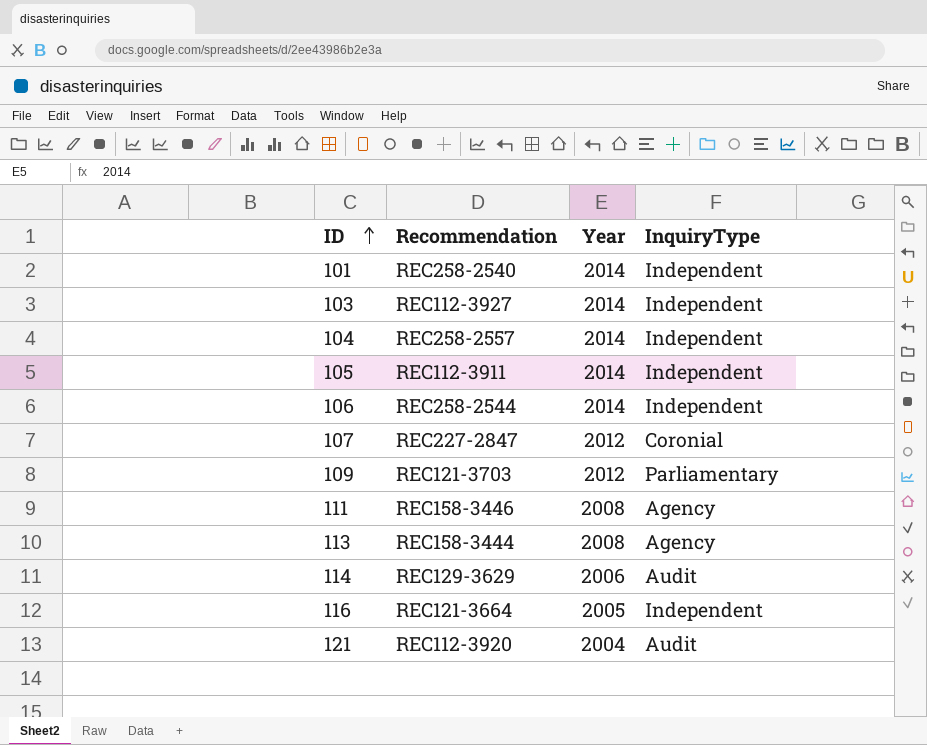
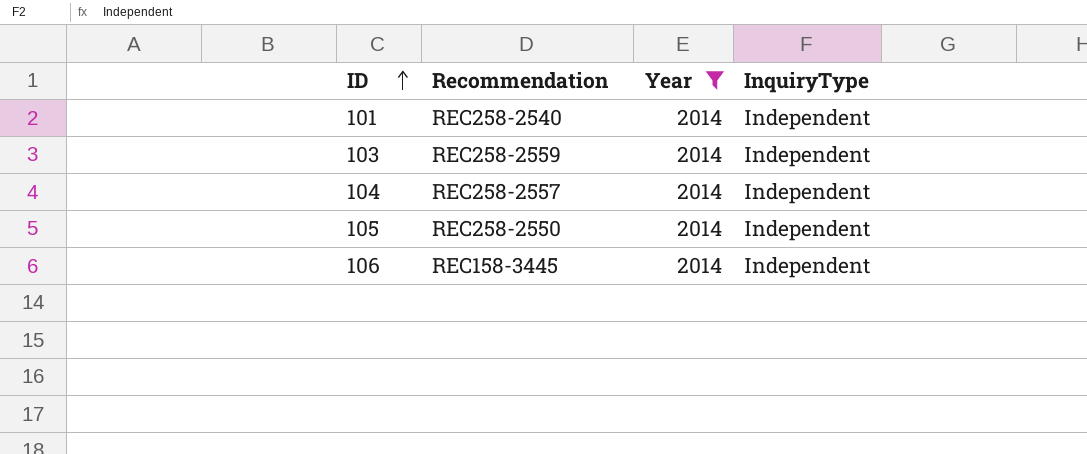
filter: none -> Year = 2014
103 | Recommendation: REC112-3927 -> REC258-2559
105 | Recommendation: REC112-3911 -> REC258-2550
106 | Recommendation: REC258-2544 -> REC158-3445

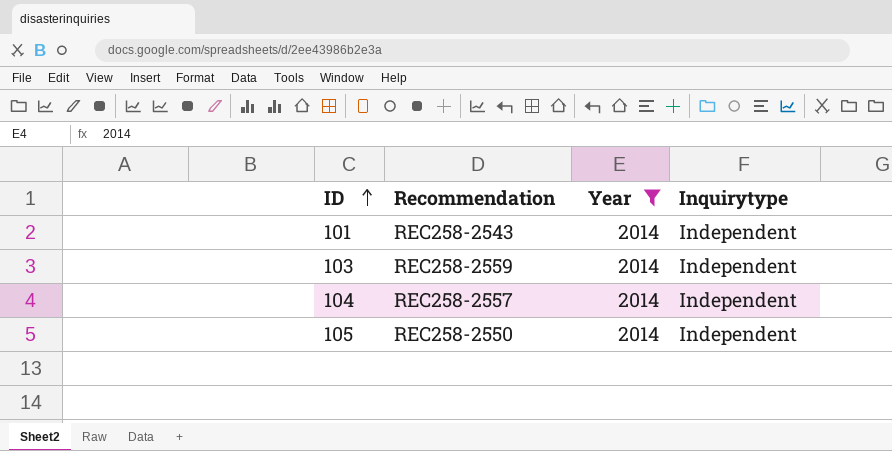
column name: InquiryType -> Inquirytype
row 106: REC158-3445 | 2014 | Independent -> none
101 | Recommendation: REC258-2540 -> REC258-2543

